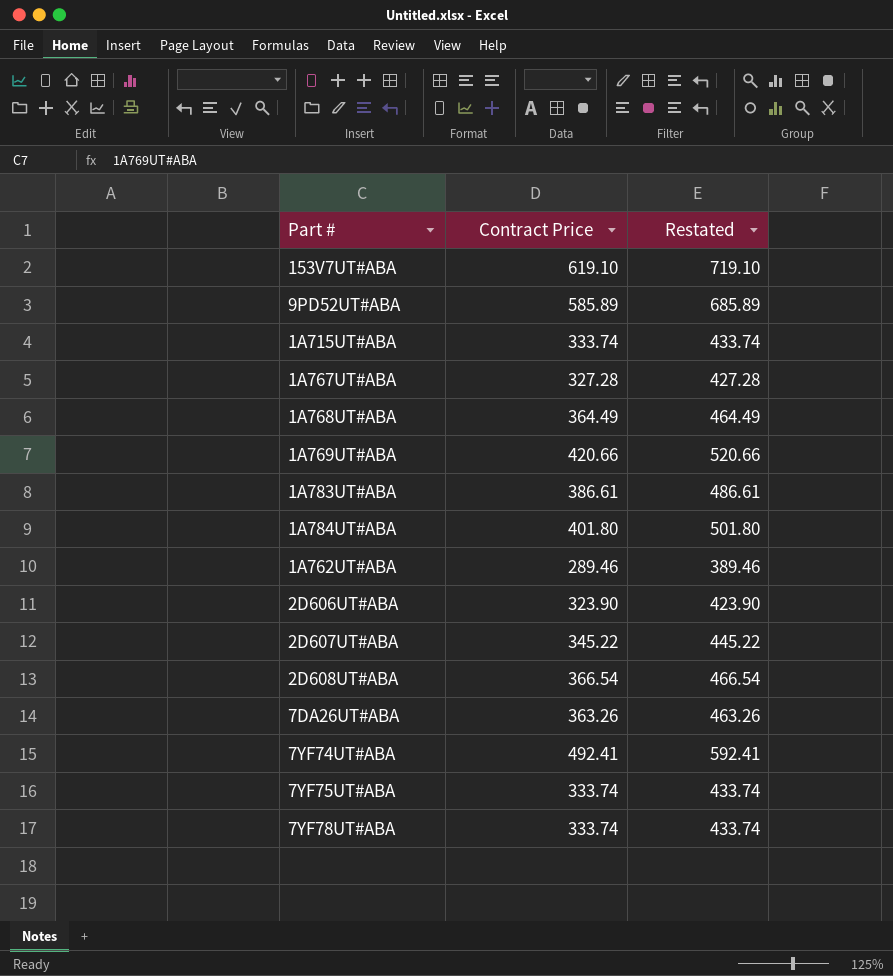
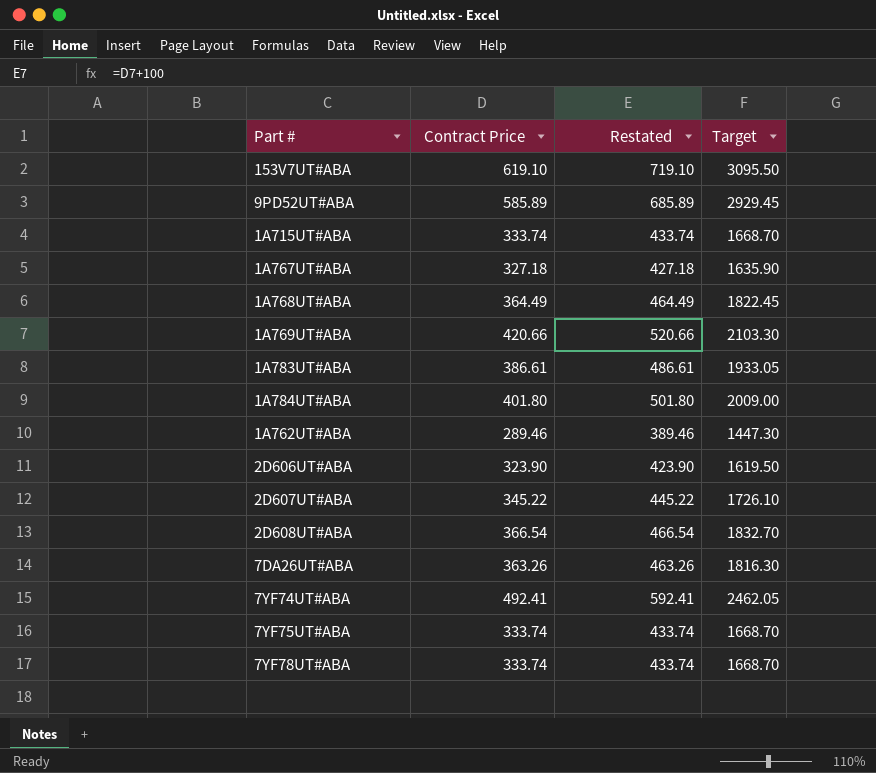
column Target | formula: none -> [Contract Price] * 5
1A767UT#ABA | Contract Price: 327.28 -> 327.18
1A767UT#ABA | Restated: 427.28 -> 427.18

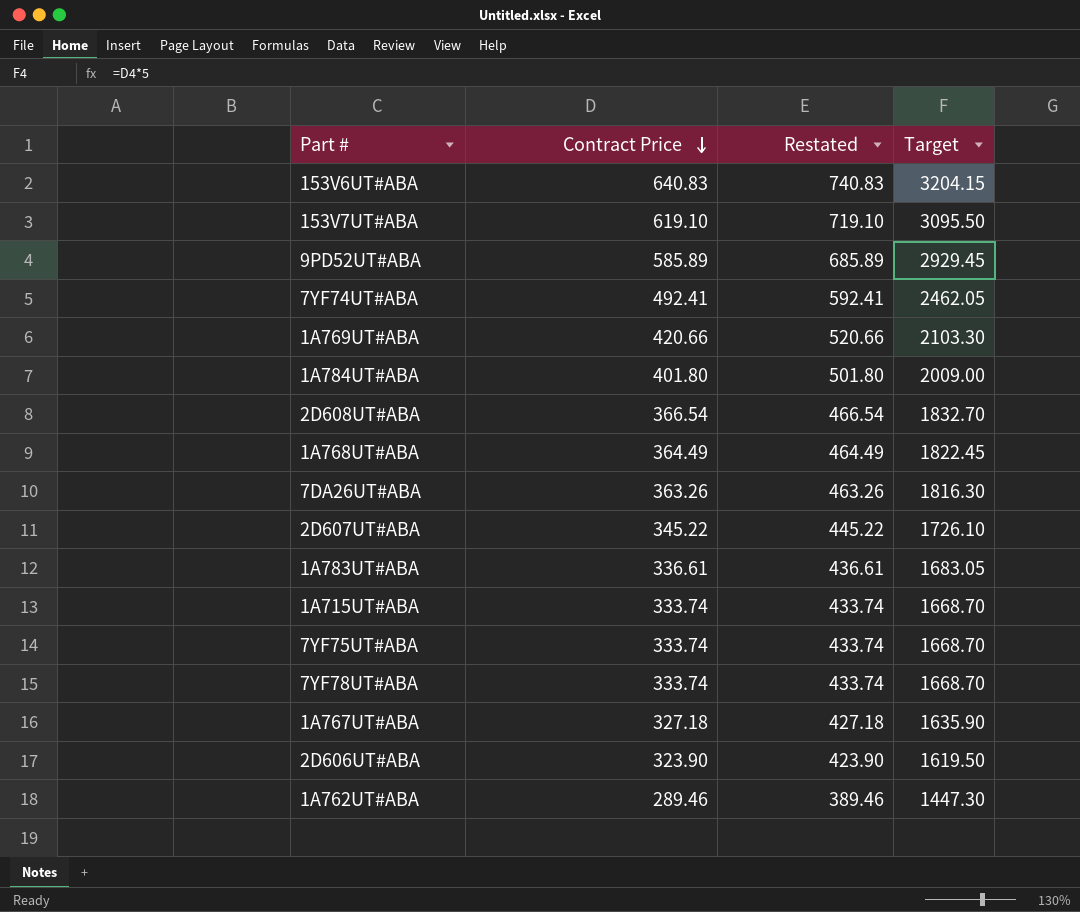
row order: none -> Contract Price descending
row 153V6UT#ABA: none -> 640.83 | 740.83 | 3204.15
1A783UT#ABA | Contract Price: 386.61 -> 336.61
1A783UT#ABA | Restated: 486.61 -> 436.61
1A783UT#ABA | Target: 1933.05 -> 1683.05

